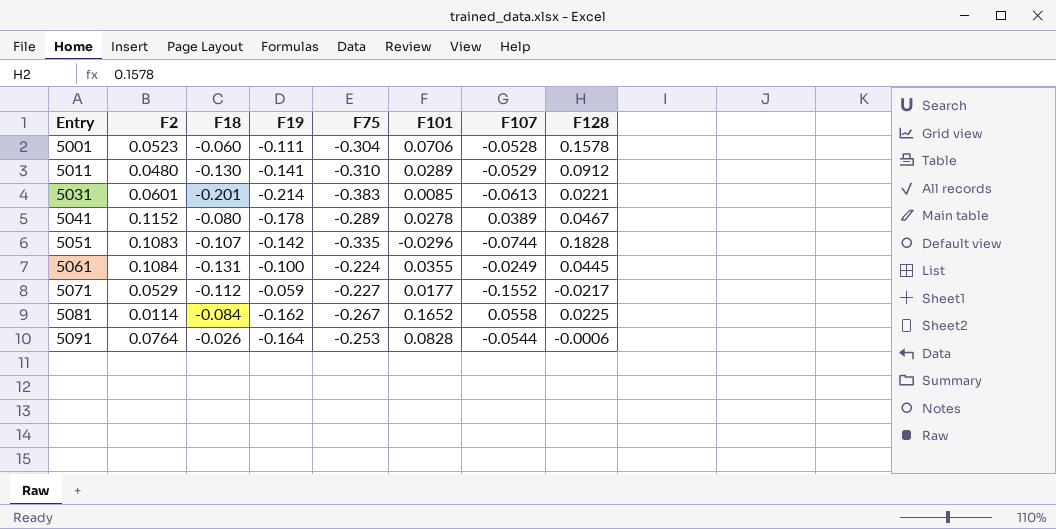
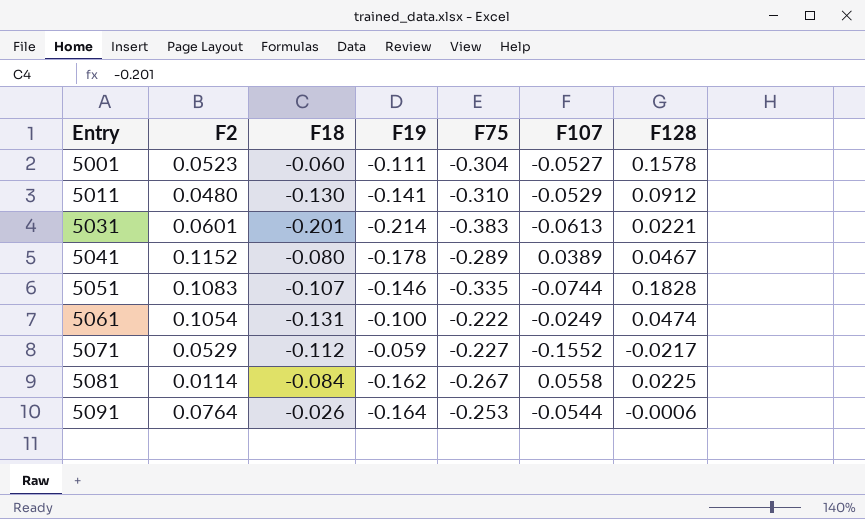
column F101 | position: 6 -> none
5001 | F107: -0.0528 -> -0.0527
5051 | F19: -0.142 -> -0.146
5061 | F2: 0.1084 -> 0.1054
5061 | F75: -0.224 -> -0.222
5061 | F128: 0.0445 -> 0.0474

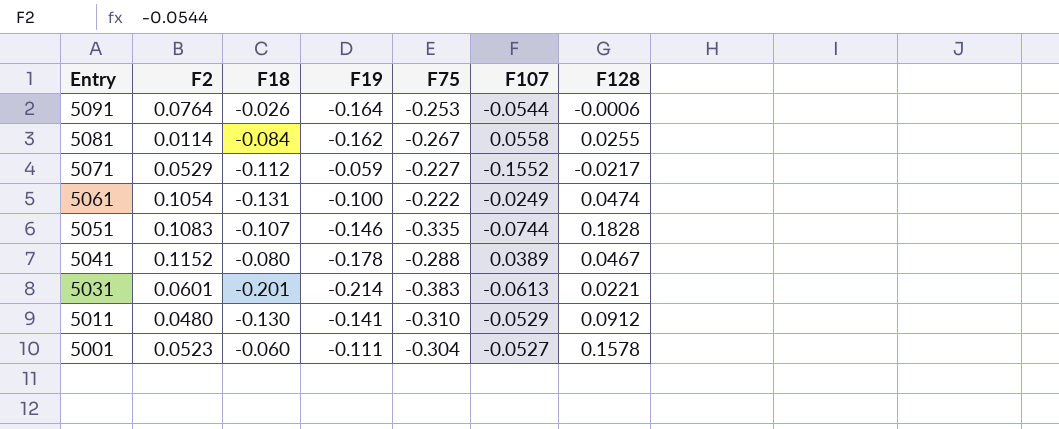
row order: Entry ascending -> Entry descending
5081 | F128: 0.0225 -> 0.0255
5041 | F75: -0.289 -> -0.288

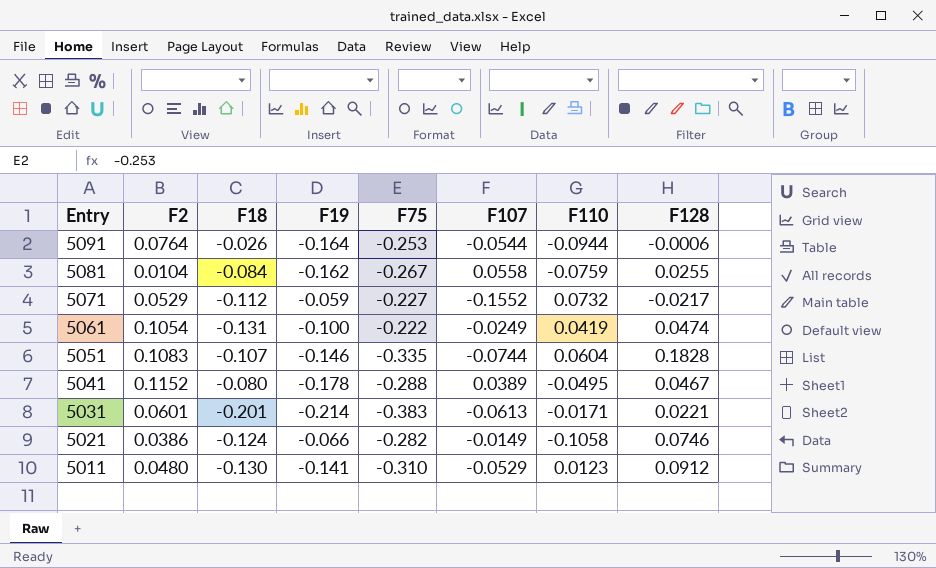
column F110 | position: none -> 7
row 5001: 0.0523 | -0.060 | -0.111 | -0.304 | -0.0527 | 0.1578 -> none
5081 | F2: 0.0114 -> 0.0104
row 5021: none -> 0.0386 | -0.124 | -0.066 | -0.282 | -0.0149 | -0.1058 | 0.0746

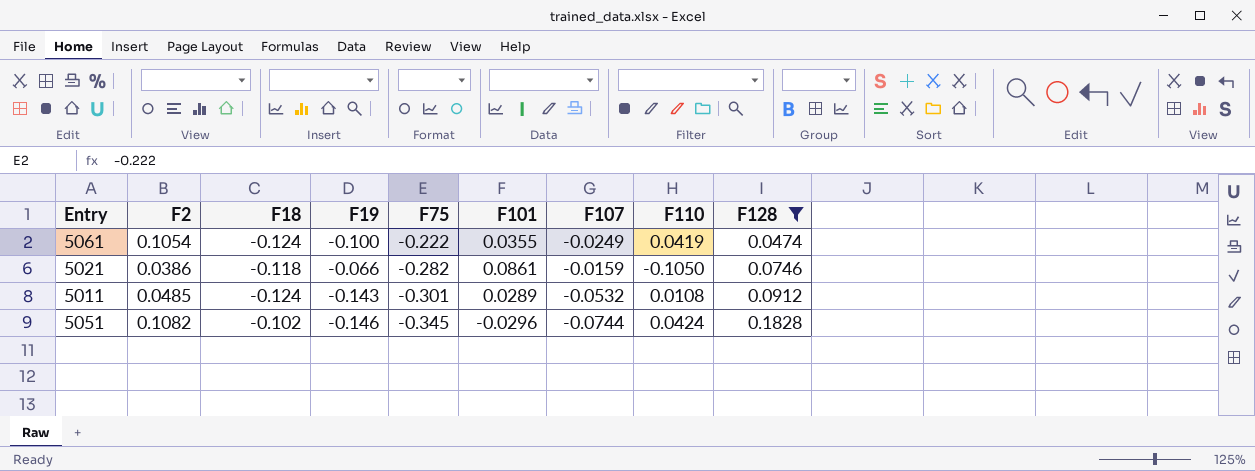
filter: none -> F128 >= 0.0474
row order: Entry descending -> F75 descending
column F101 | position: none -> 6
5061 | F18: -0.131 -> -0.124
5021 | F18: -0.124 -> -0.118
5021 | F107: -0.0149 -> -0.0159
5021 | F110: -0.1058 -> -0.1050
5011 | F2: 0.0480 -> 0.0485
5011 | F18: -0.130 -> -0.124
5011 | F19: -0.141 -> -0.143
5011 | F75: -0.310 -> -0.301
5011 | F107: -0.0529 -> -0.0532
5011 | F110: 0.0123 -> 0.0108
5051 | F2: 0.1083 -> 0.1082
5051 | F18: -0.107 -> -0.102
5051 | F75: -0.335 -> -0.345
5051 | F110: 0.0604 -> 0.0424

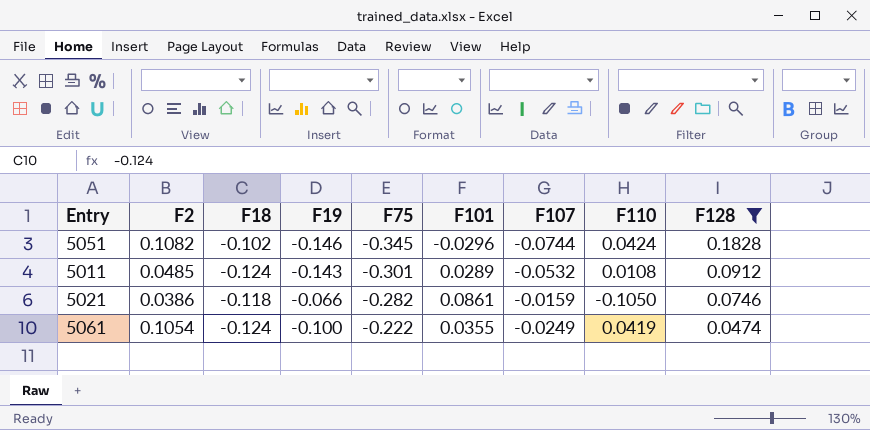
row order: F75 descending -> F75 ascending

